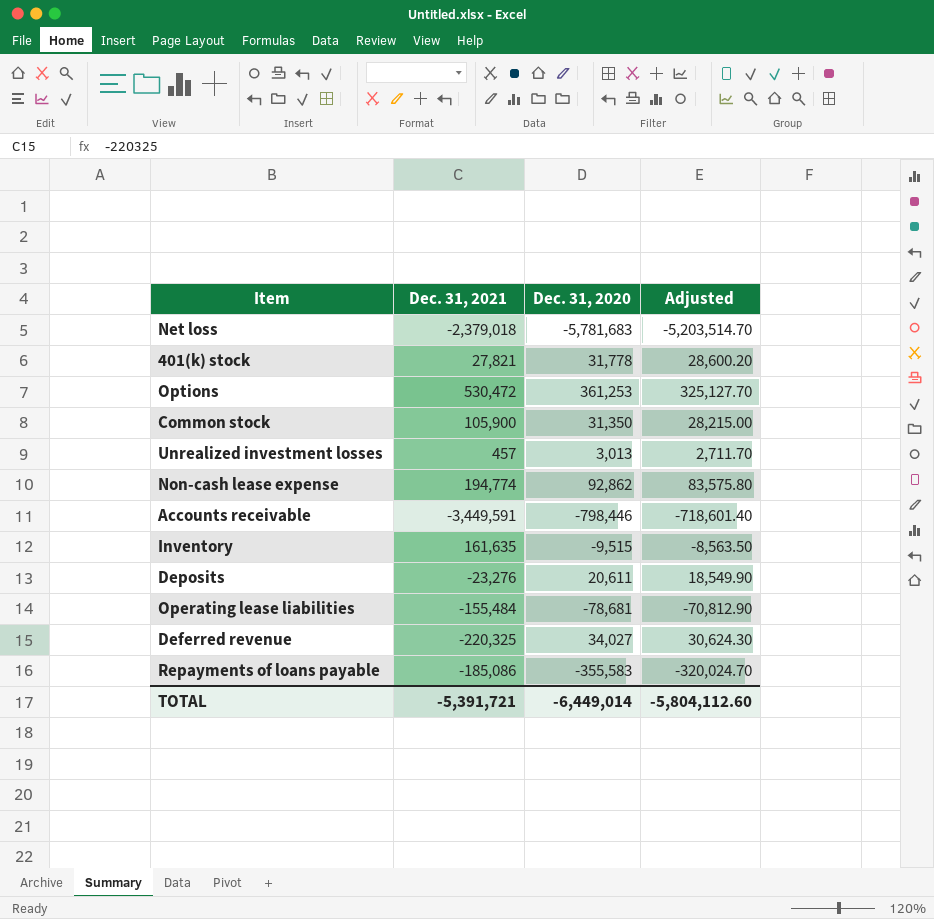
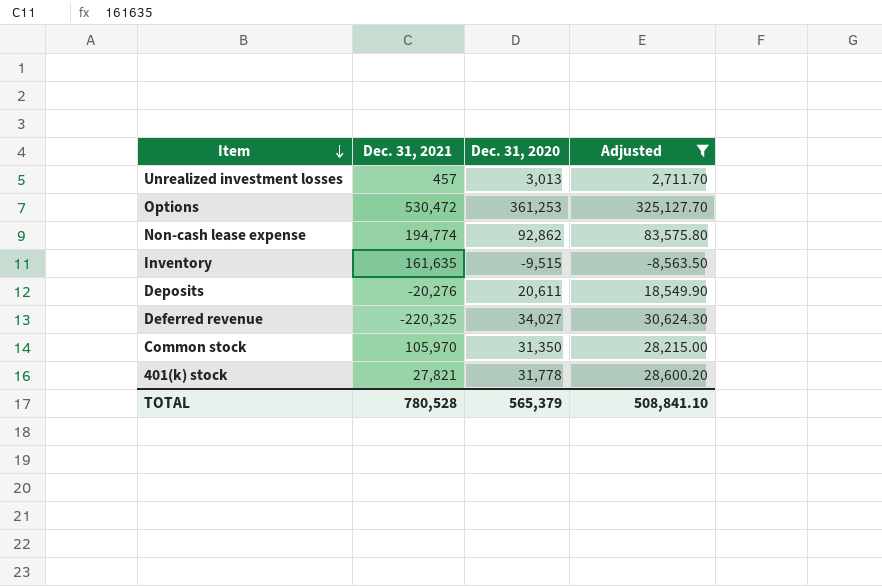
filter: none -> Adjusted >= -8,563.50
row order: none -> Item descending
Deposits | Dec. 31, 2021: -23,276 -> -20,276
Common stock | Dec. 31, 2021: 105,900 -> 105,970
TOTAL | Dec. 31, 2021: -5,391,721 -> 780,528
TOTAL | Dec. 31, 2020: -6,449,014 -> 565,379
TOTAL | Adjusted: -5,804,112.60 -> 508,841.10

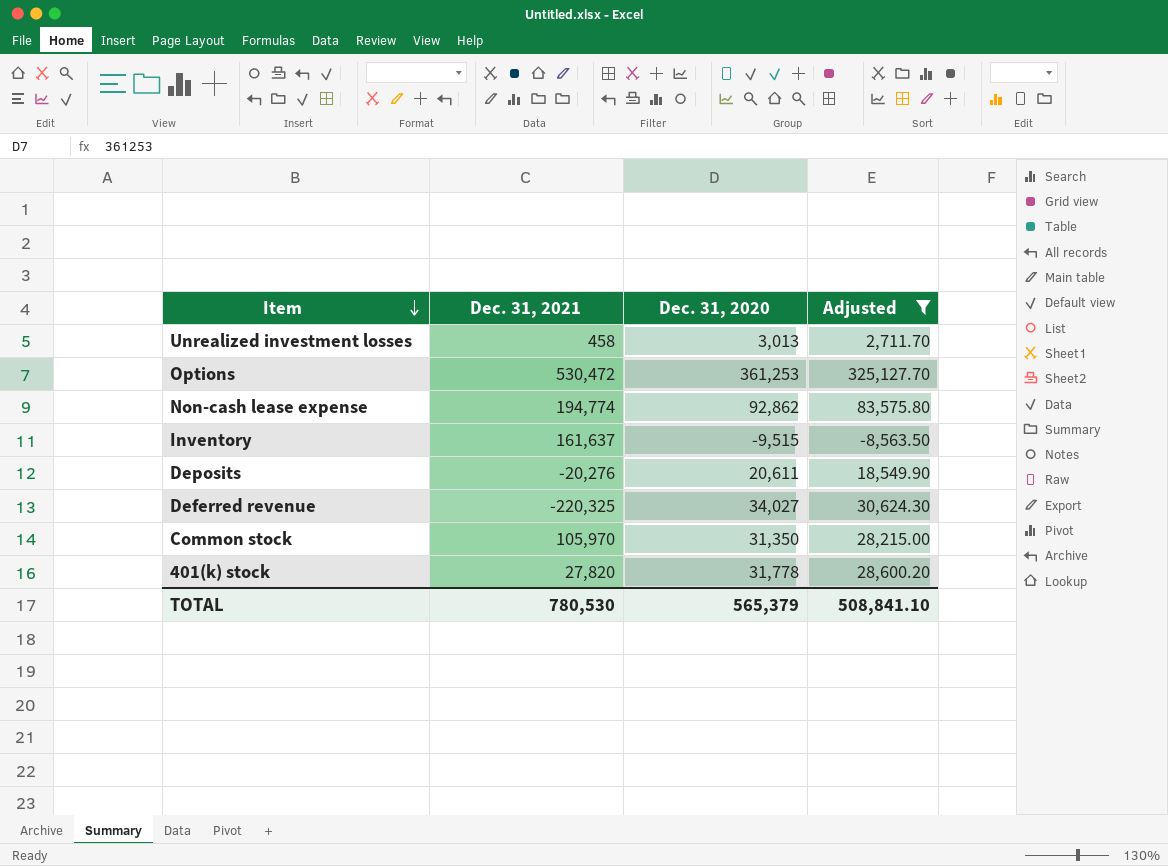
Unrealized investment losses | Dec. 31, 2021: 457 -> 458
Inventory | Dec. 31, 2021: 161,635 -> 161,637
401(k) stock | Dec. 31, 2021: 27,821 -> 27,820
TOTAL | Dec. 31, 2021: 780,528 -> 780,530

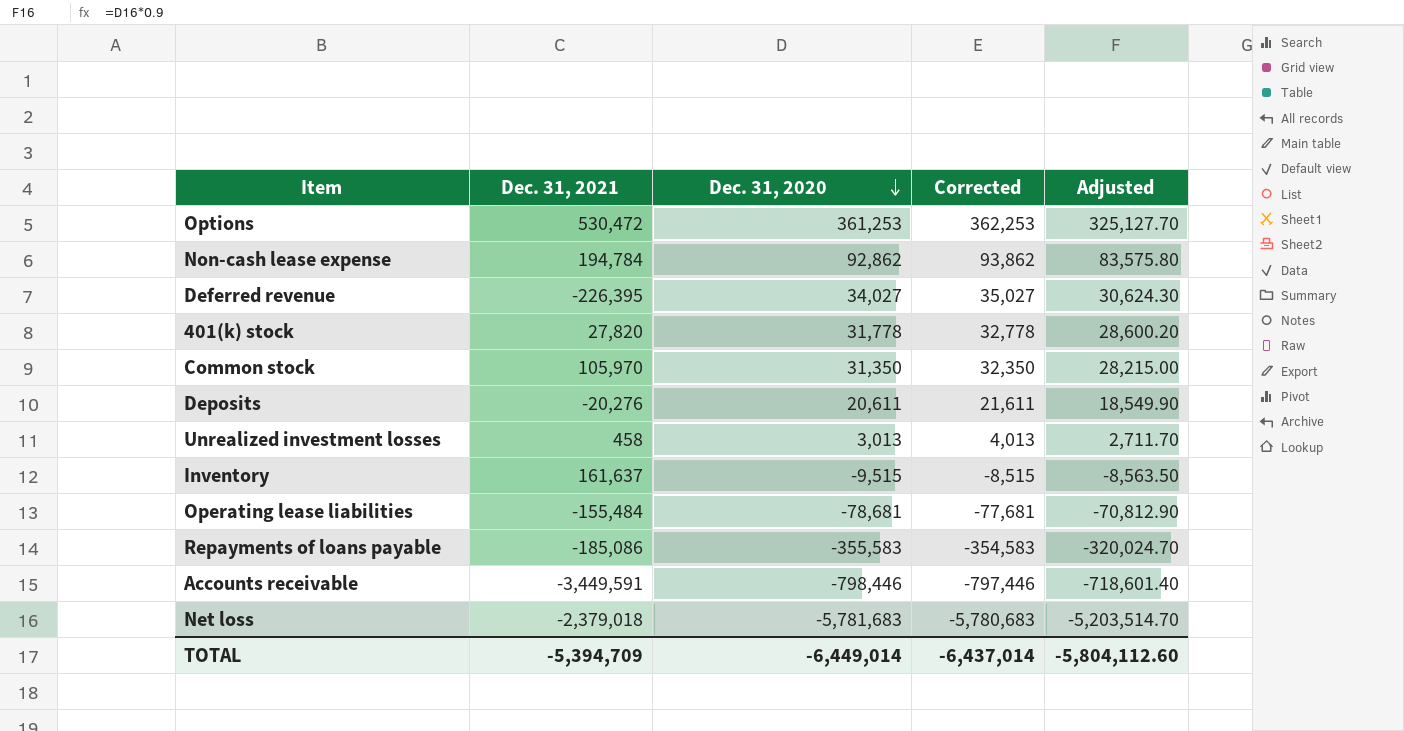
filter: Adjusted >= -8,563.50 -> none
row order: Item descending -> Dec. 31, 2020 descending
column Corrected | formula: none -> [Dec. 31, 2020] + 1000
Non-cash lease expense | Dec. 31, 2021: 194,774 -> 194,784
Deferred revenue | Dec. 31, 2021: -220,325 -> -226,395
TOTAL | Dec. 31, 2021: 780,530 -> -5,394,709
TOTAL | Dec. 31, 2020: 565,379 -> -6,449,014
TOTAL | Adjusted: 508,841.10 -> -5,804,112.60

